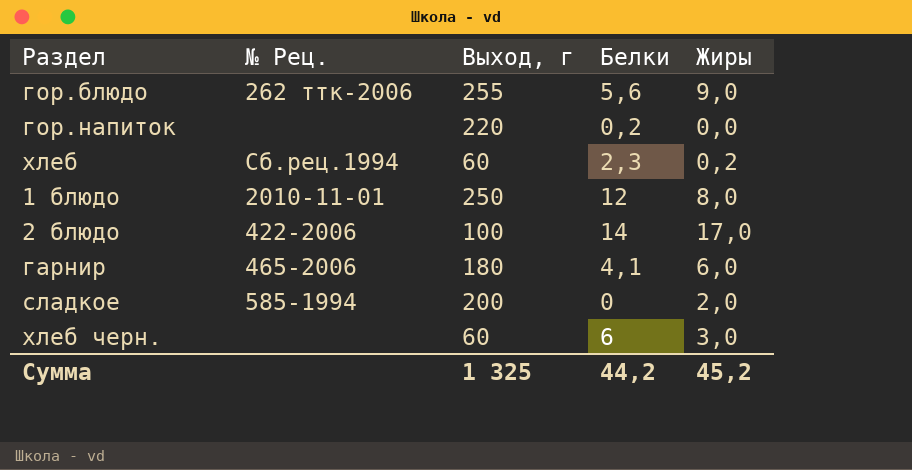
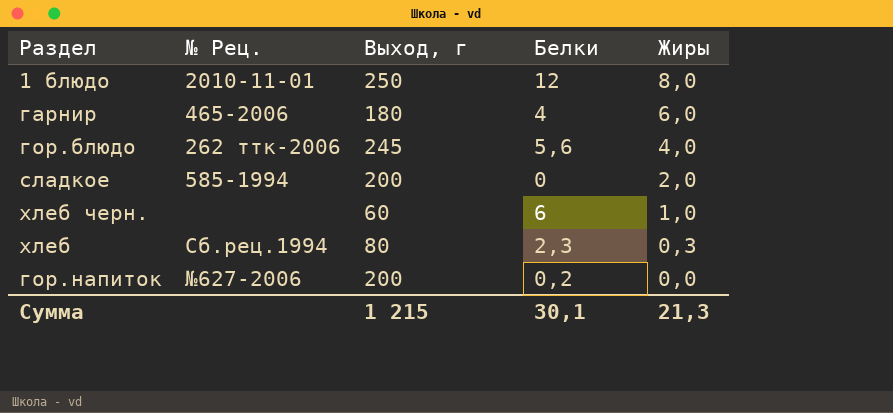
row order: none -> Жиры descending
row 2 блюдо: 422-2006 | 100 | 14 | 17,0 -> none
гарнир | Белки: 4,1 -> 4
гор.блюдо | Выход, г: 255 -> 245
гор.блюдо | Жиры: 9,0 -> 4,0
хлеб черн. | Жиры: 3,0 -> 1,0
хлеб | Выход, г: 60 -> 80
хлеб | Жиры: 0,2 -> 0,3
гор.напиток | № Рец.: none -> №627-2006
гор.напиток | Выход, г: 220 -> 200
Сумма | Выход, г: 1 325 -> 1 215
Сумма | Белки: 44,2 -> 30,1
Сумма | Жиры: 45,2 -> 21,3

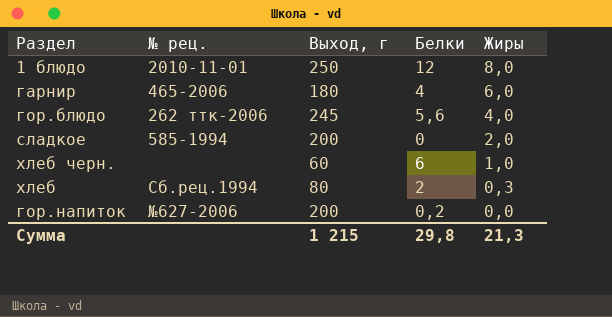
column name: № Рец. -> № рец.
хлеб | Белки: 2,3 -> 2
Сумма | Белки: 30,1 -> 29,8

